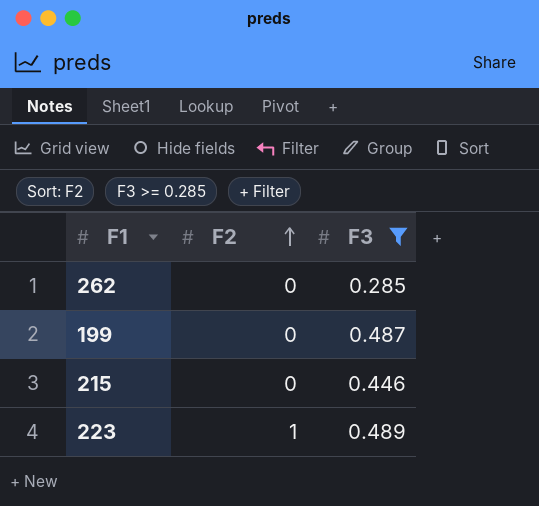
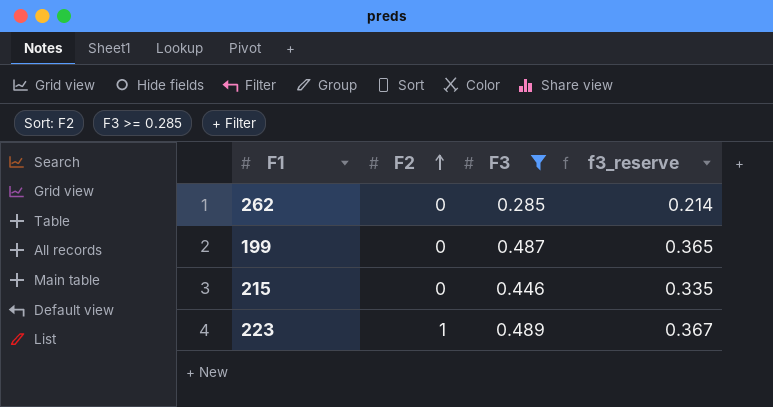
column f3_reserve | formula: none -> [F3] * 0.75

